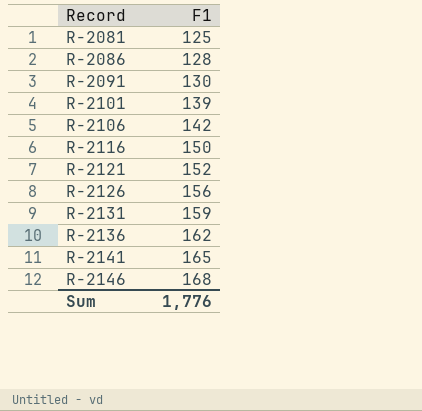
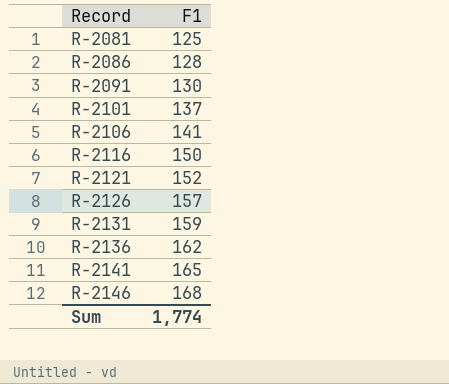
R-2101 | F1: 139 -> 137
R-2106 | F1: 142 -> 141
R-2126 | F1: 156 -> 157
Sum | F1: 1,776 -> 1,774

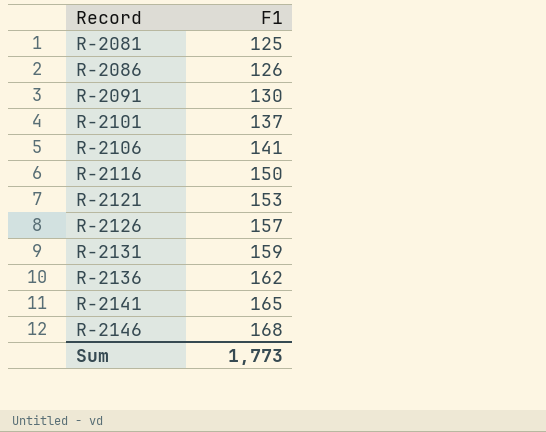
R-2086 | F1: 128 -> 126
R-2121 | F1: 152 -> 153
Sum | F1: 1,774 -> 1,773

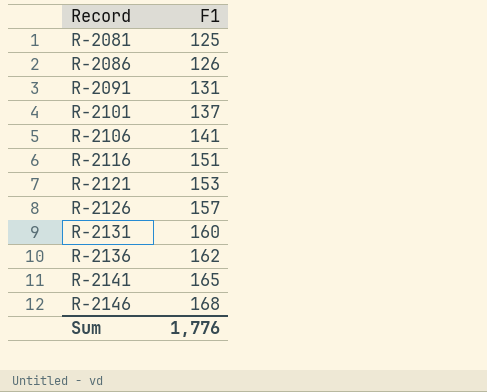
R-2091 | F1: 130 -> 131
R-2116 | F1: 150 -> 151
R-2131 | F1: 159 -> 160
Sum | F1: 1,773 -> 1,776

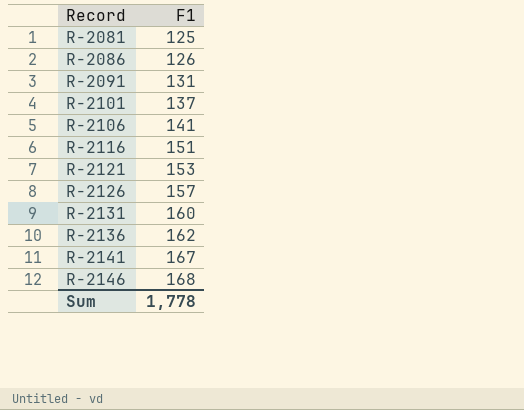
R-2141 | F1: 165 -> 167
Sum | F1: 1,776 -> 1,778

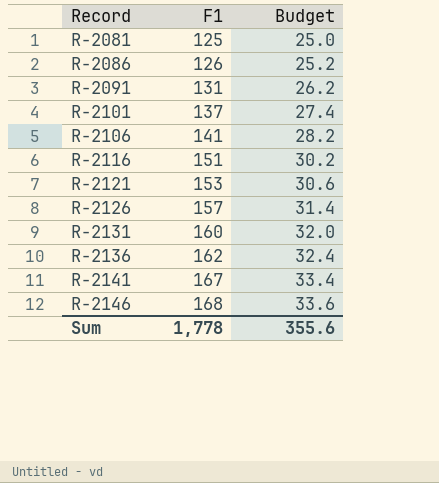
column Budget | formula: none -> [F1] * 0.2

